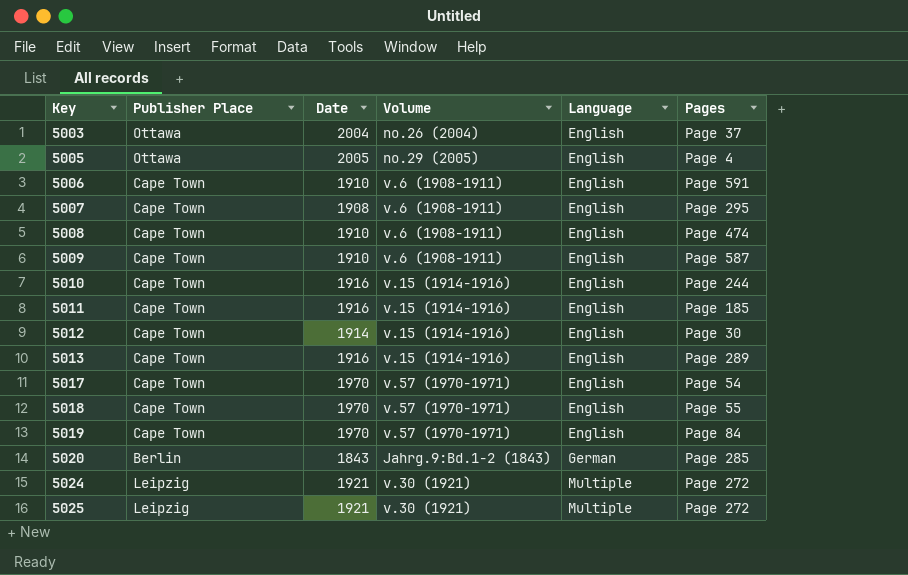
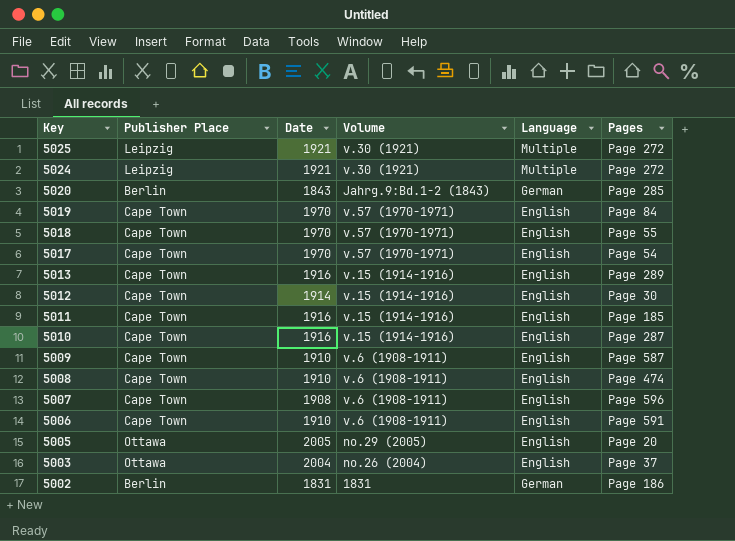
row order: Key ascending -> Key descending
5010 | Pages: Page 244 -> Page 287
5007 | Pages: Page 295 -> Page 596
5005 | Pages: Page 4 -> Page 20
row 5002: none -> Berlin | 1831 | 1831 | German | Page 186

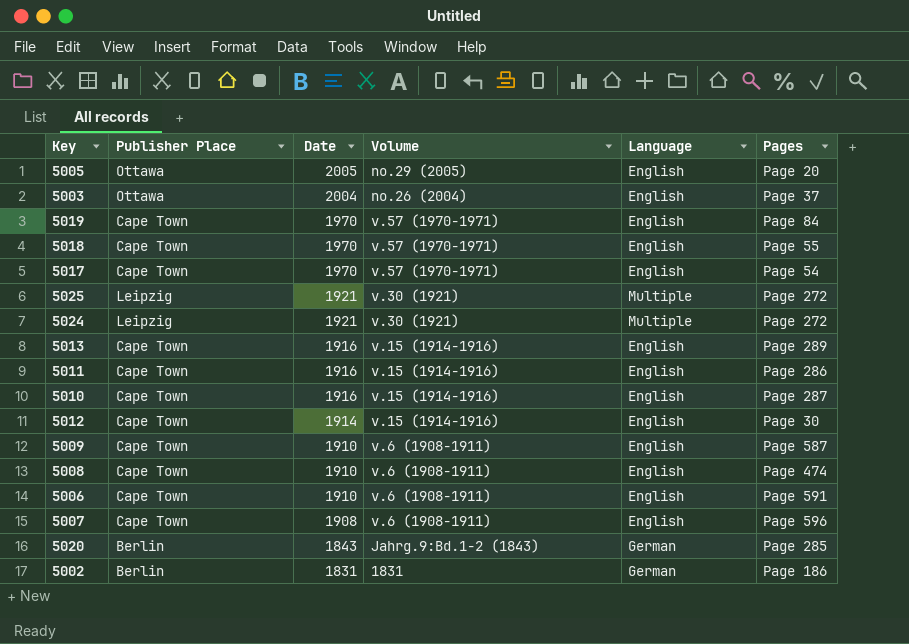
row order: Key descending -> Date descending
5011 | Pages: Page 185 -> Page 286

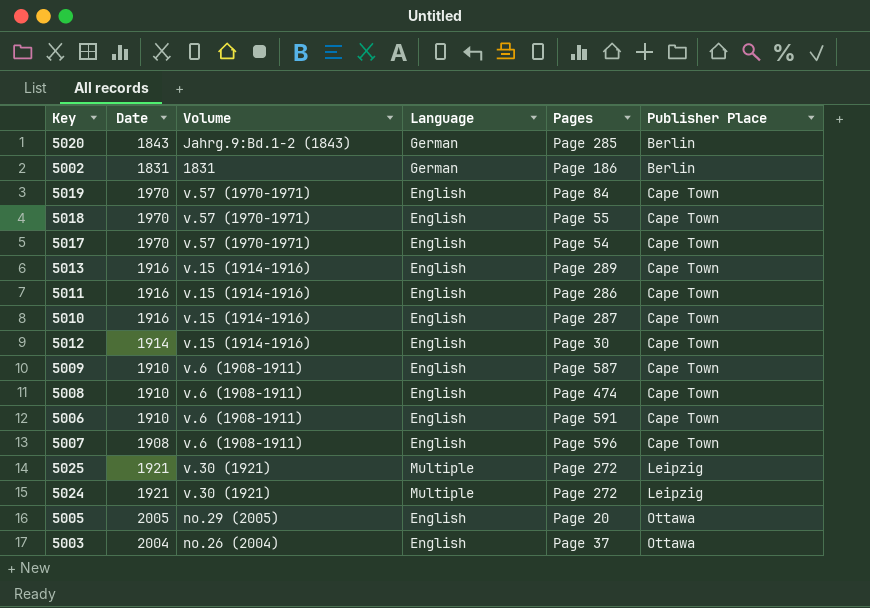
row order: Date descending -> Publisher Place ascending
column Publisher Place | position: 2 -> 6

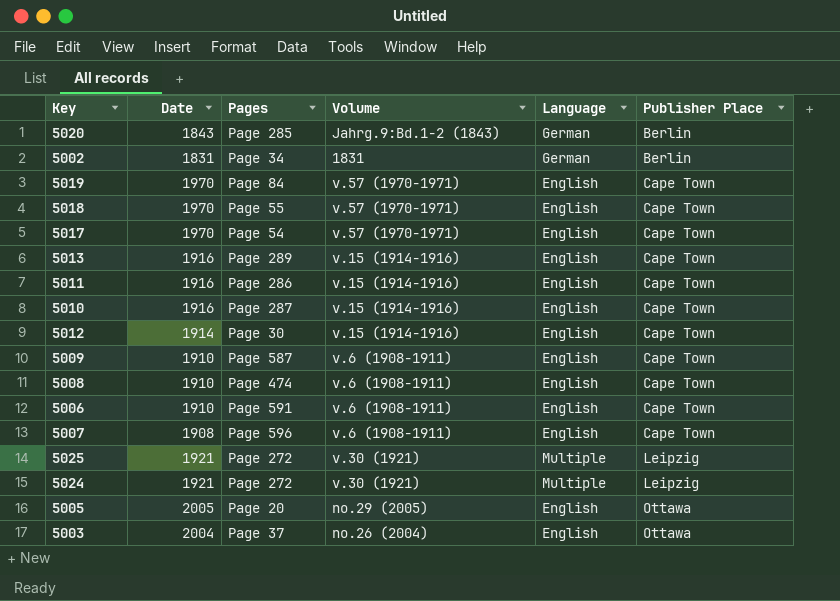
column Pages | position: 5 -> 3
5002 | Pages: Page 186 -> Page 34

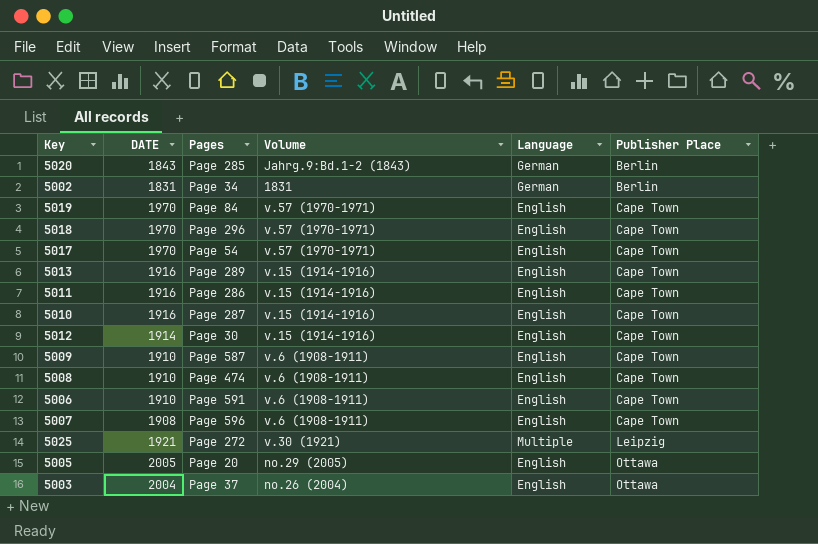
column name: Date -> DATE
row 5024: 1921 | Page 272 | v.30 (1921) | Multiple | Leipzig -> none
5018 | Pages: Page 55 -> Page 296

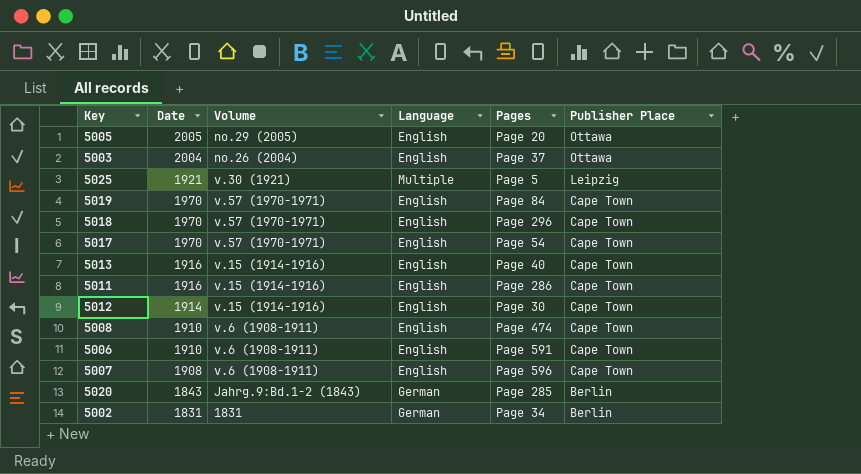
row order: Publisher Place ascending -> Publisher Place descending
column name: DATE -> Date
column Pages | position: 3 -> 5
row 5010: 1916 | Page 287 | v.15 (1914-1916) | English | Cape Town -> none
row 5009: 1910 | Page 587 | v.6 (1908-1911) | English | Cape Town -> none
5025 | Pages: Page 272 -> Page 5
5013 | Pages: Page 289 -> Page 40

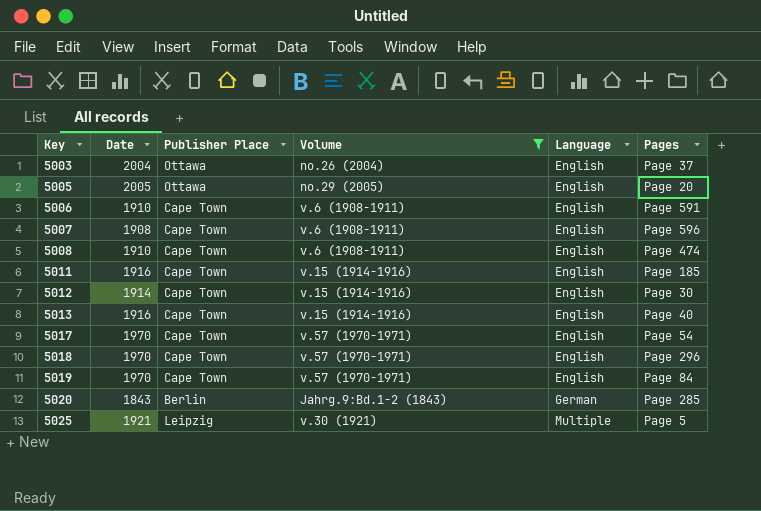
filter: none -> Volume != 1831
row order: Publisher Place descending -> Key ascending
column Publisher Place | position: 6 -> 3
5011 | Pages: Page 286 -> Page 185

